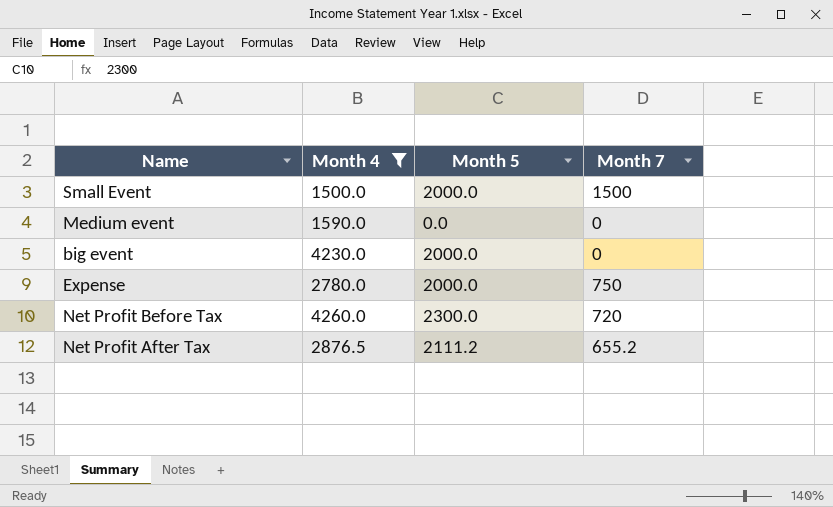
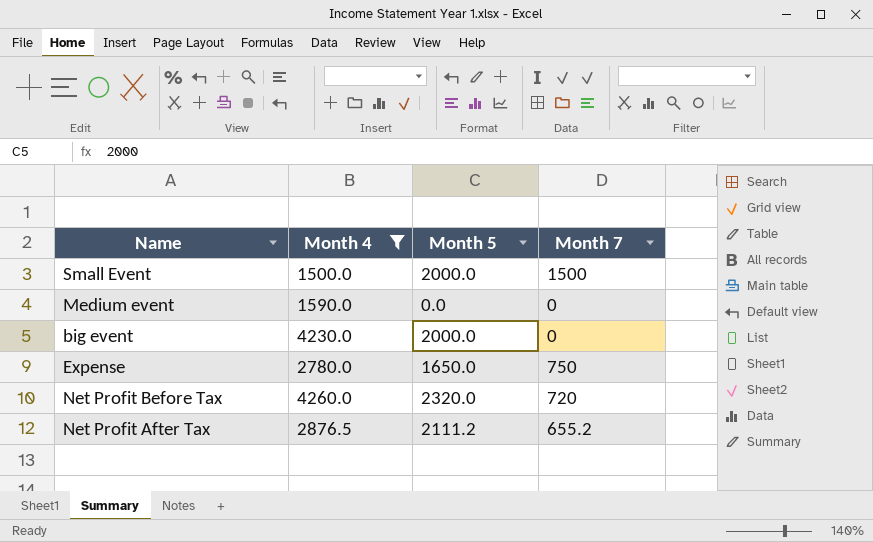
Expense | Month 5: 2000.0 -> 1650.0
Net Profit Before Tax | Month 5: 2300.0 -> 2320.0

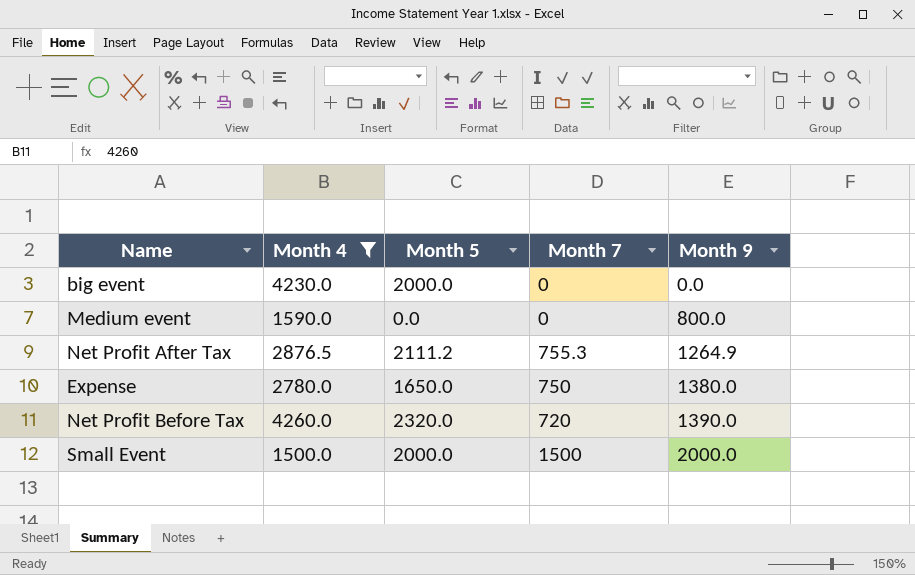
row order: none -> Month 9 ascending
column Month 9 | position: none -> 5
Net Profit After Tax | Month 7: 655.2 -> 755.3

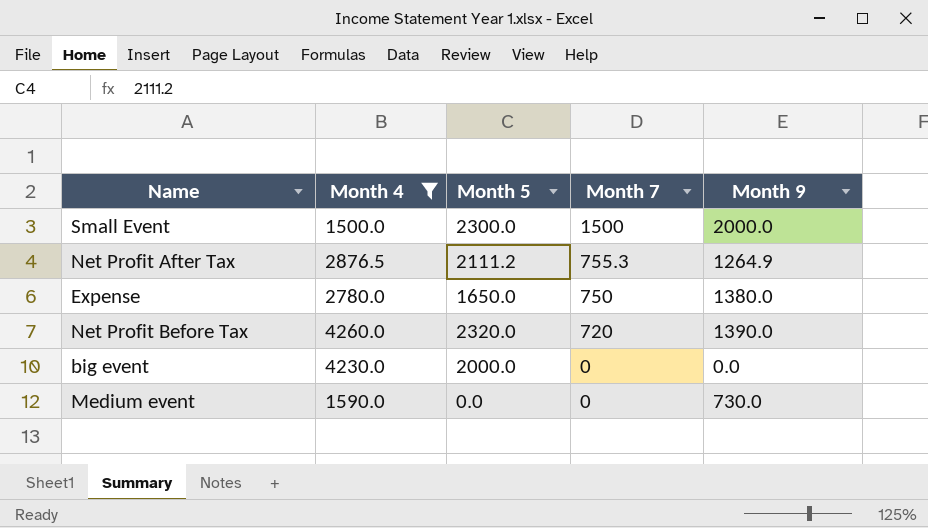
row order: Month 9 ascending -> Month 7 descending
Small Event | Month 5: 2000.0 -> 2300.0
Medium event | Month 9: 800.0 -> 730.0

